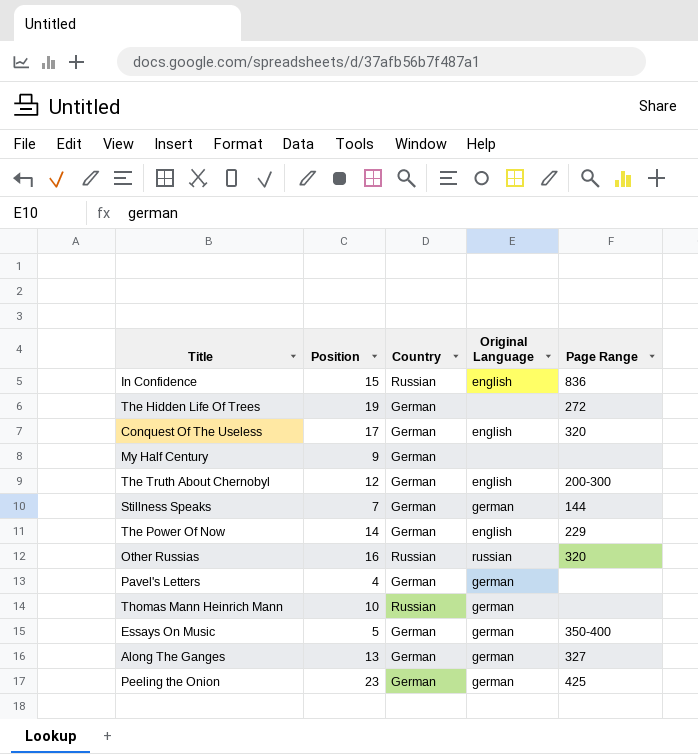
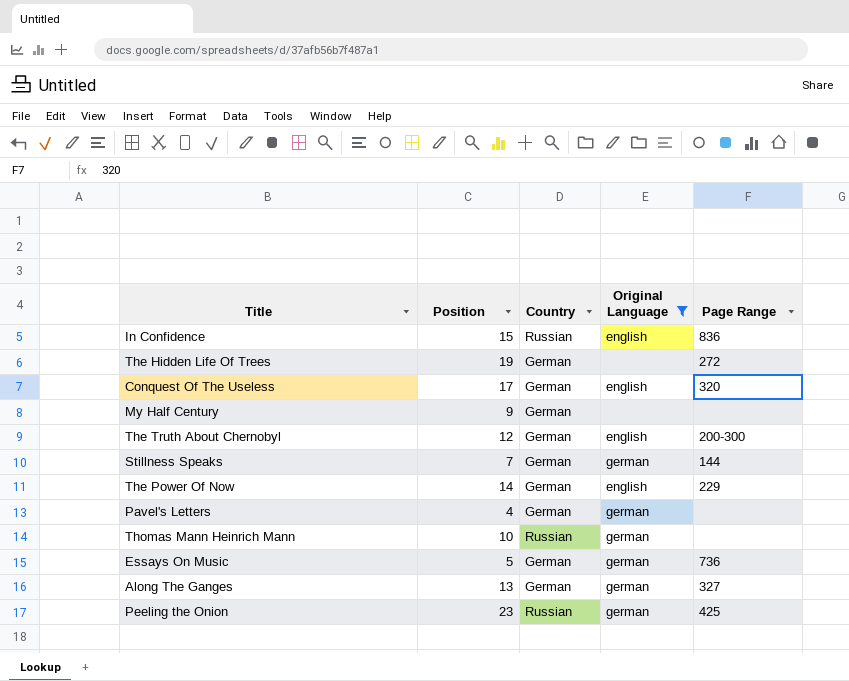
filter: none -> Original Language != russian
Essays On Music | Page Range: 350-400 -> 736
Peeling the Onion | Country: German -> Russian

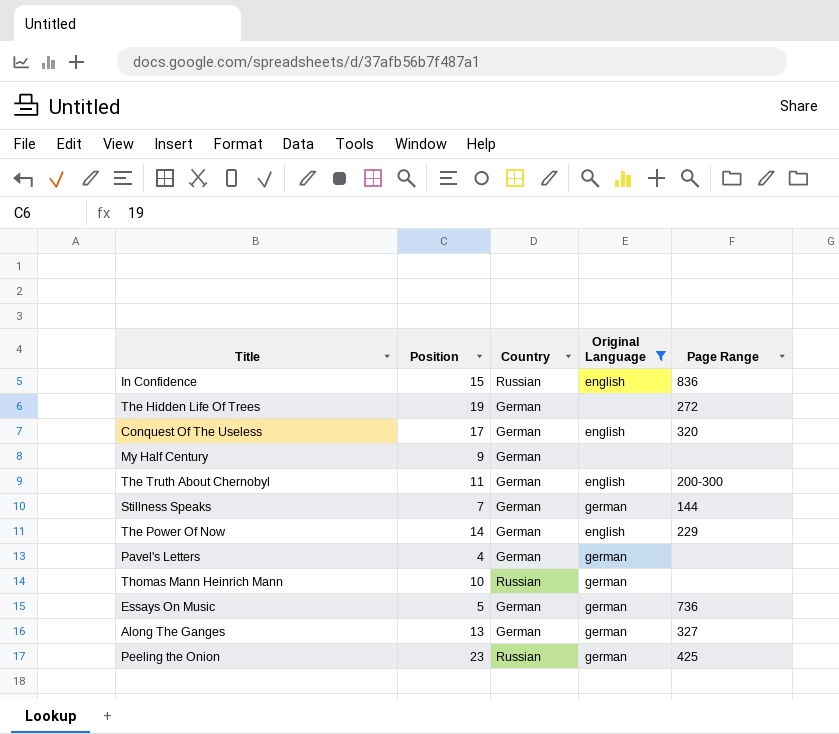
The Truth About Chernobyl | Position: 12 -> 11

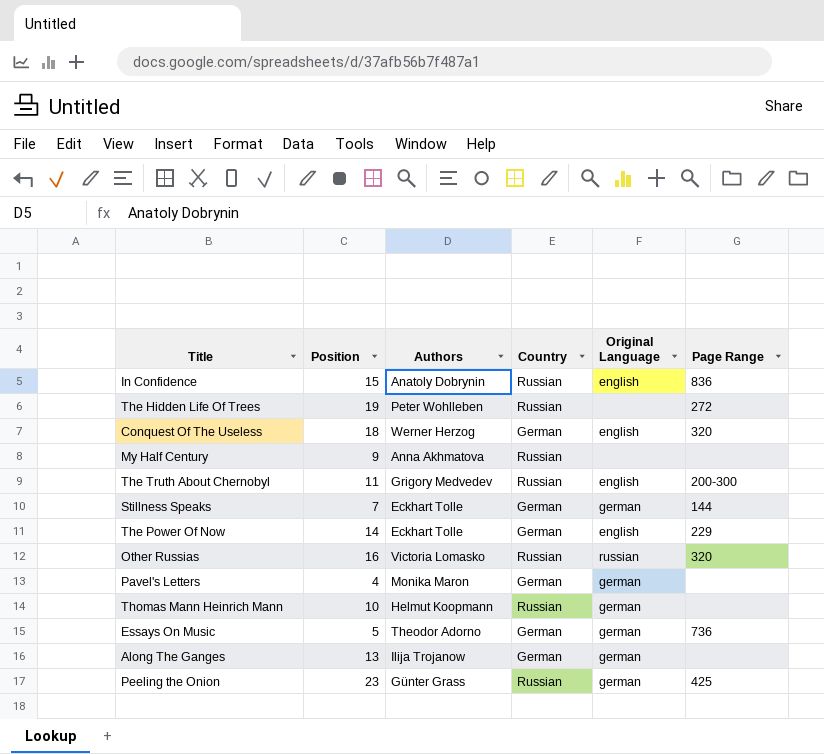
filter: Original Language != russian -> none
column Authors | position: none -> 3
The Hidden Life Of Trees | Country: German -> Russian
Conquest Of The Useless | Position: 17 -> 18
My Half Century | Country: German -> Russian
The Truth About Chernobyl | Country: German -> Russian
Along The Ganges | Page Range: 327 -> none

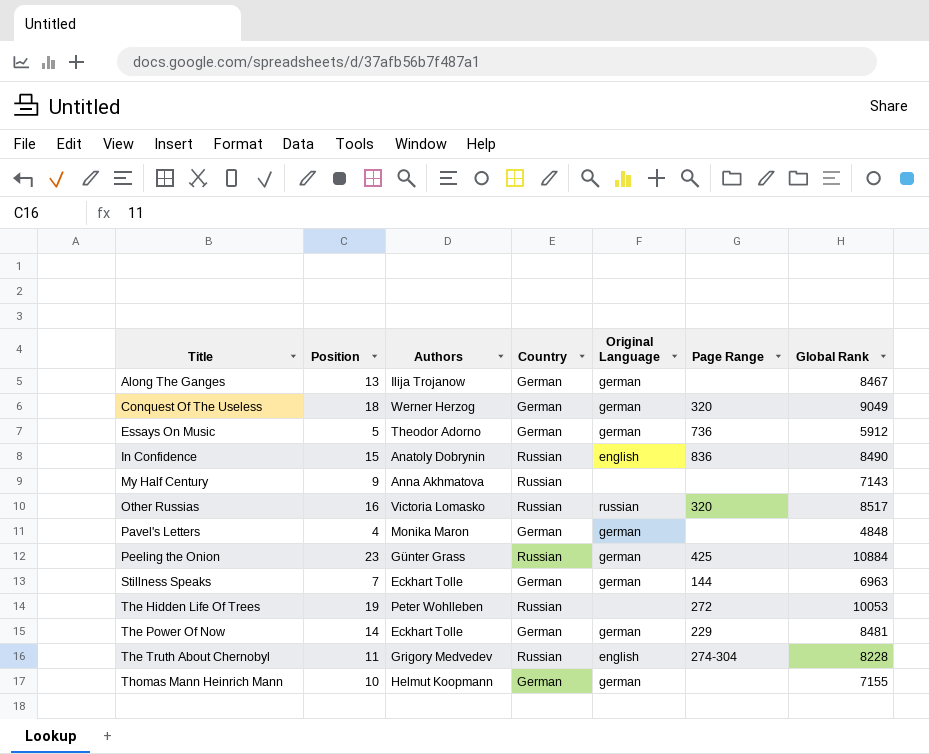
row order: none -> Title ascending
column Global Rank | position: none -> 7
Conquest Of The Useless | Original Language: english -> german
The Power Of Now | Original Language: english -> german
The Truth About Chernobyl | Page Range: 200-300 -> 274-304
Thomas Mann Heinrich Mann | Country: Russian -> German

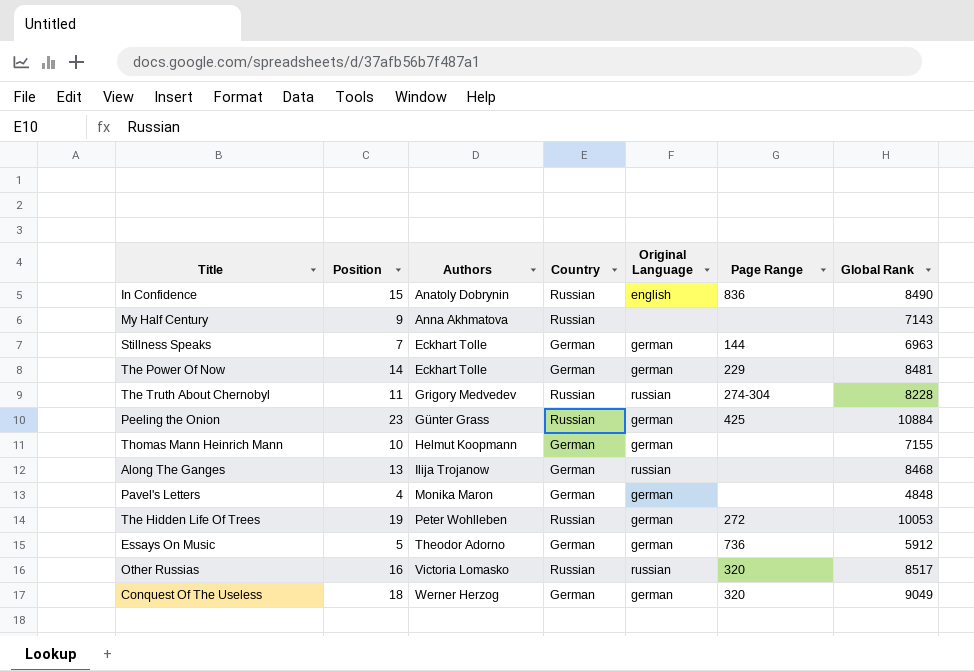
row order: Title ascending -> Authors ascending
The Truth About Chernobyl | Original Language: english -> russian
Along The Ganges | Original Language: german -> russian
Along The Ganges | Global Rank: 8467 -> 8468
The Hidden Life Of Trees | Original Language: none -> german

